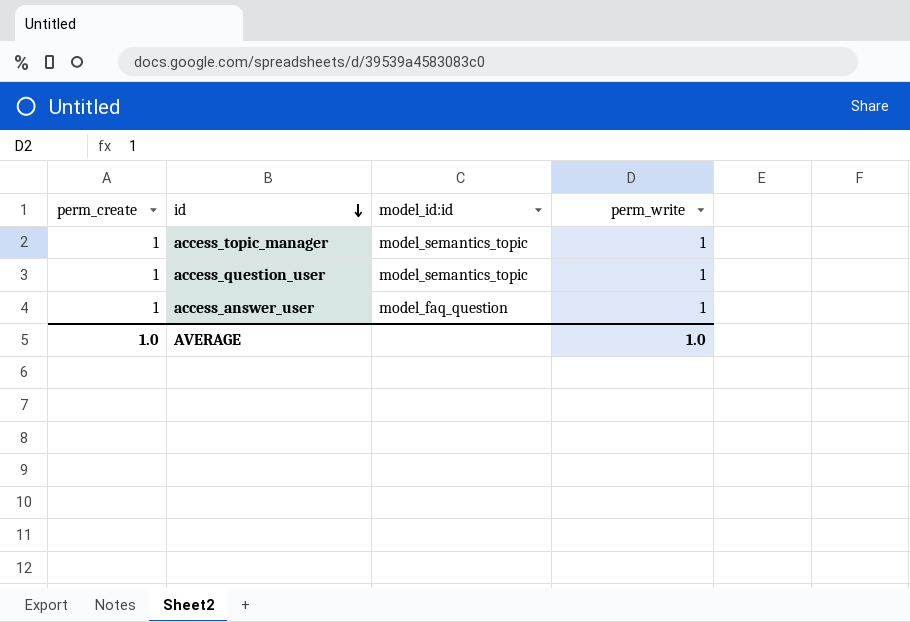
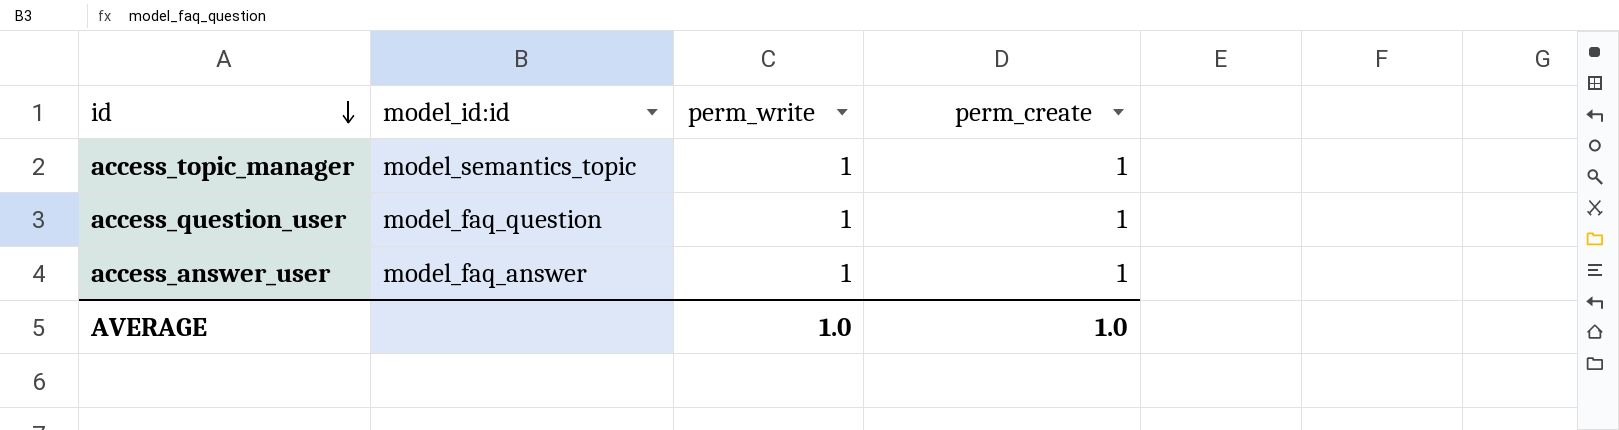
column perm_create | position: 1 -> 4
access_question_user | model_id:id: model_semantics_topic -> model_faq_question
access_answer_user | model_id:id: model_faq_question -> model_faq_answer

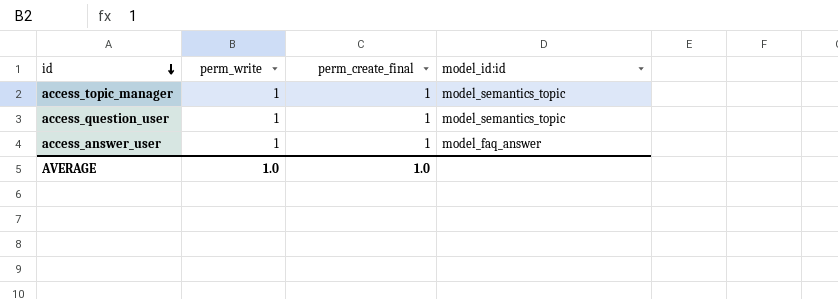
column name: perm_create -> perm_create_final
column model_id:id | position: 2 -> 4
access_question_user | model_id:id: model_faq_question -> model_semantics_topic

